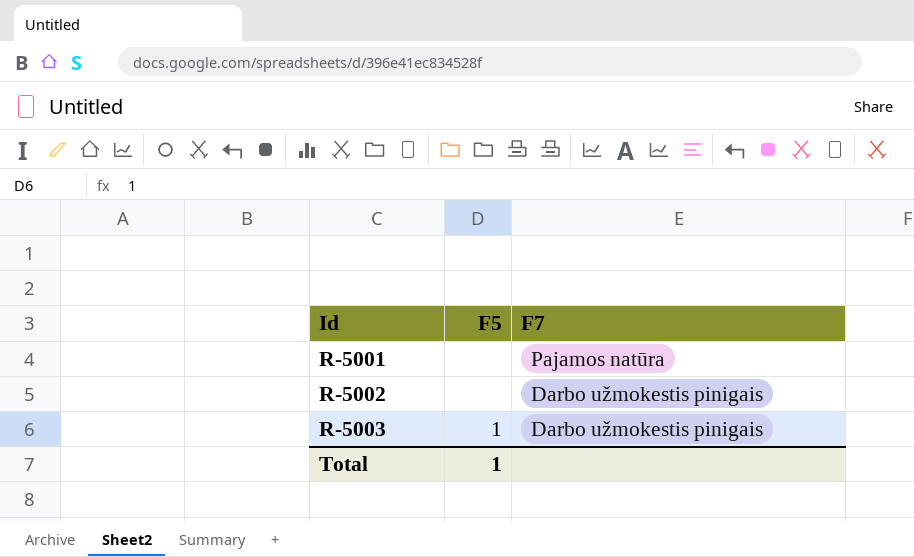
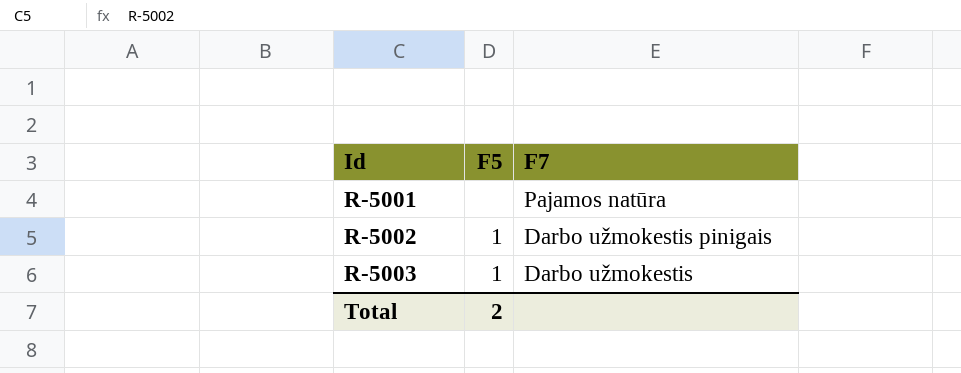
R-5002 | F5: none -> 1
R-5003 | F7: Darbo užmokestis pinigais -> Darbo užmokestis
Total | F5: 1 -> 2

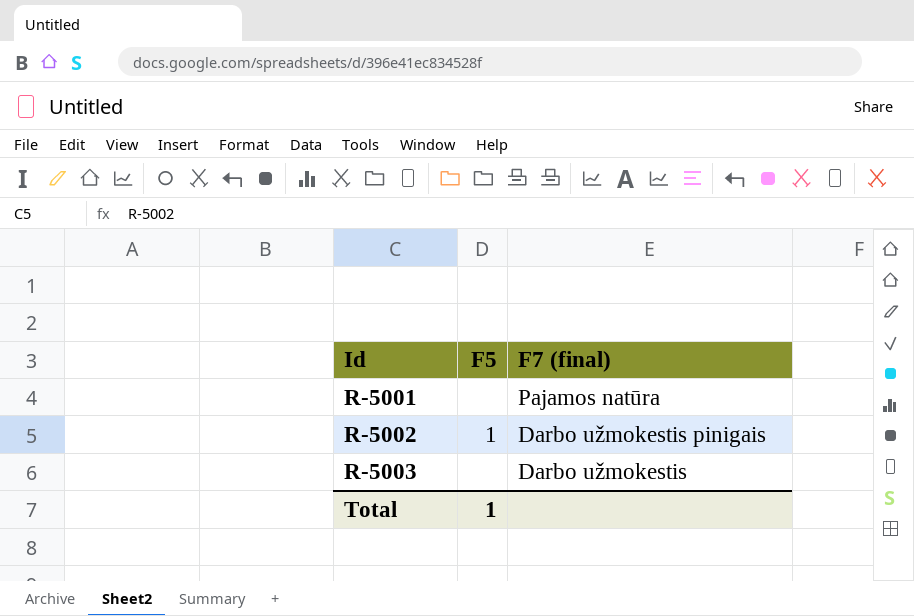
column name: F7 -> F7 (final)
R-5003 | F5: 1 -> none
Total | F5: 2 -> 1

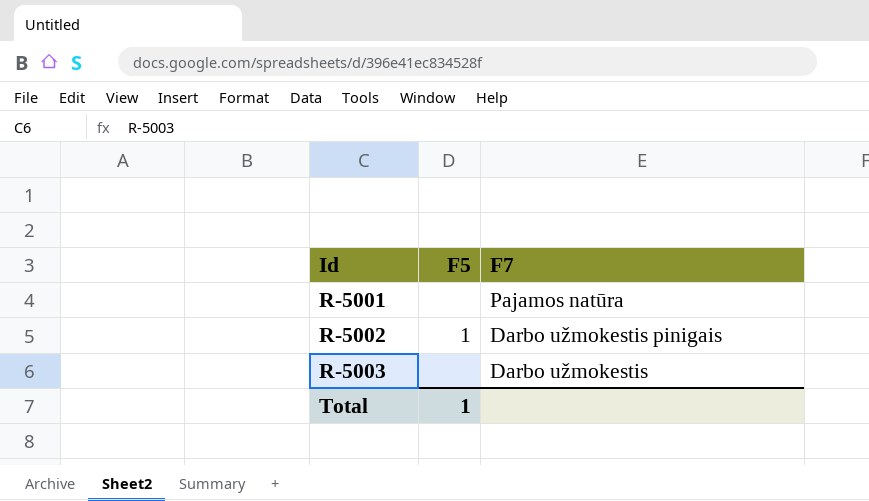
column name: F7 (final) -> F7

